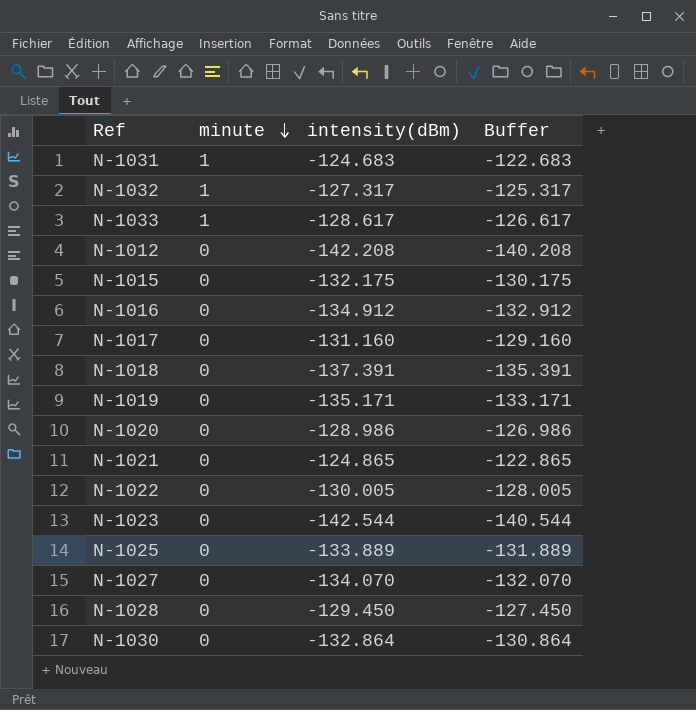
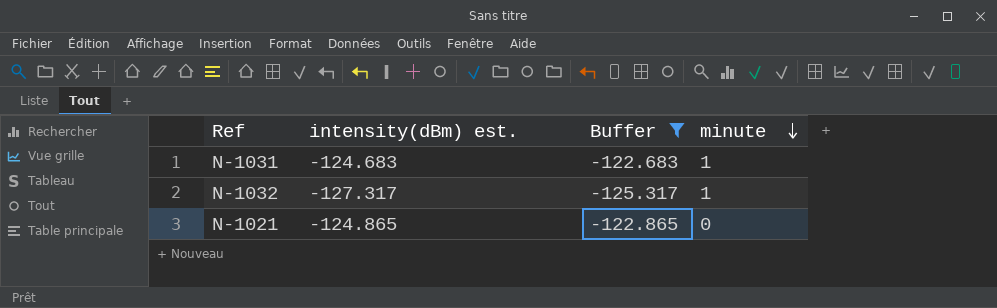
filter: none -> Buffer >= -125.317
column name: intensity(dBm) -> intensity(dBm) est.
column minute | position: 2 -> 4

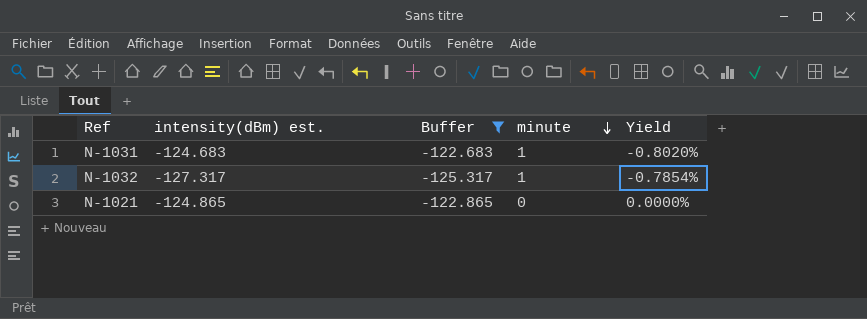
column Yield | formula: none -> [minute] / [intensity(dBm) est.]

